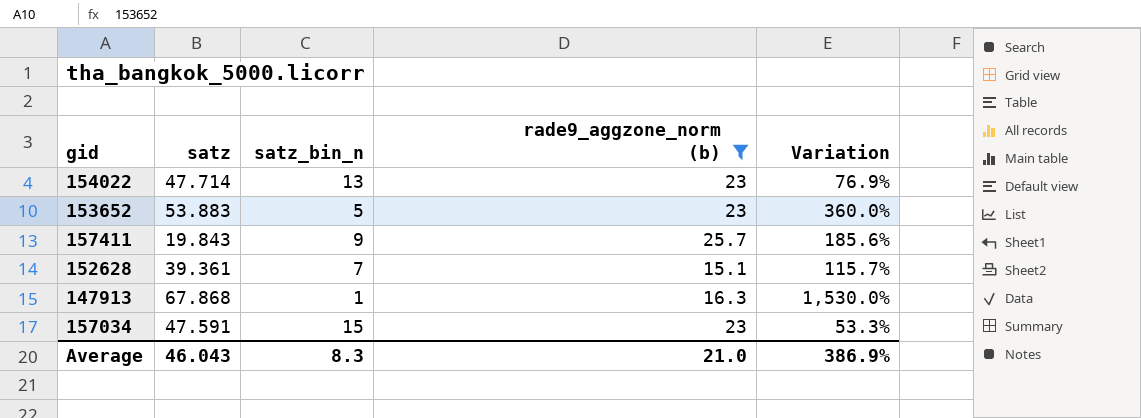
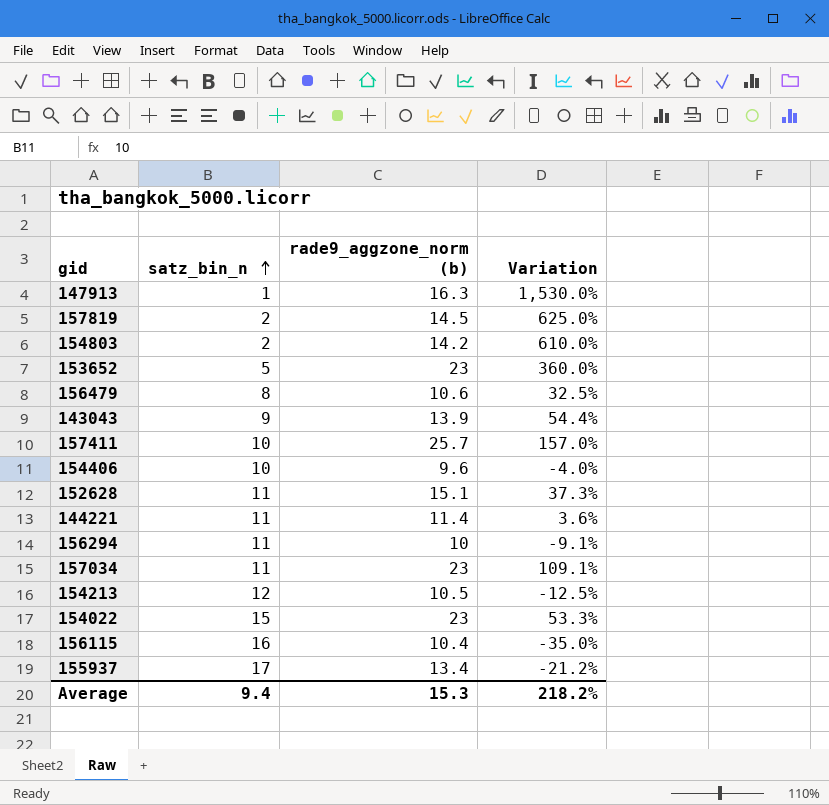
filter: rade9_aggzone_norm (b) >= 15.1 -> none
row order: none -> satz_bin_n ascending
column satz | position: 2 -> none
157411 | satz_bin_n: 9 -> 10
157411 | Variation: 185.6% -> 157.0%
152628 | satz_bin_n: 7 -> 11
152628 | Variation: 115.7% -> 37.3%
157034 | satz_bin_n: 15 -> 11
157034 | Variation: 53.3% -> 109.1%
154022 | satz_bin_n: 13 -> 15
154022 | Variation: 76.9% -> 53.3%
Average | satz_bin_n: 8.3 -> 9.4
Average | rade9_aggzone_norm (b): 21.0 -> 15.3
Average | Variation: 386.9% -> 218.2%

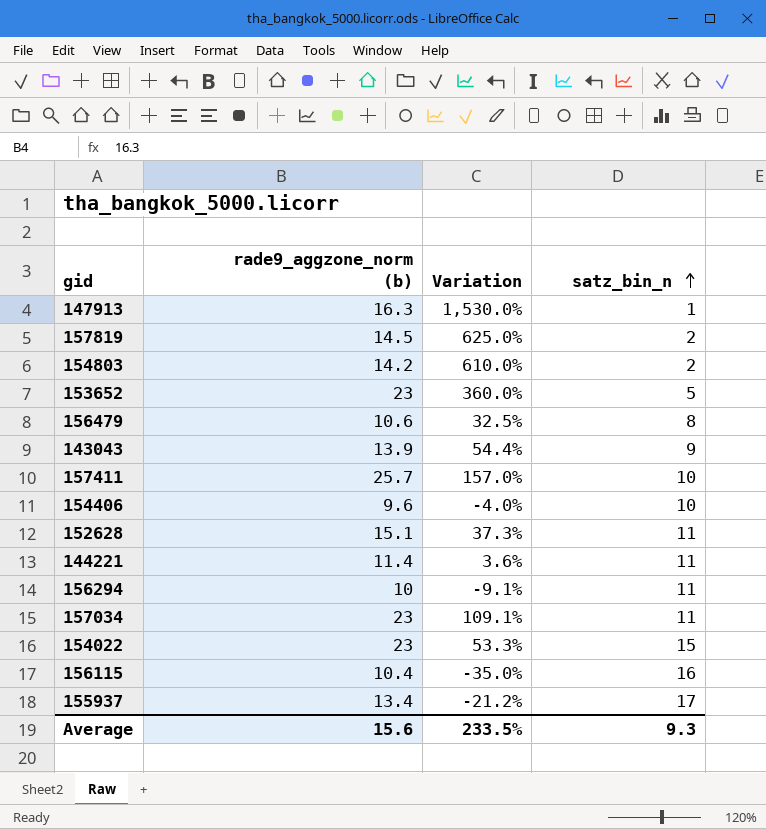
column satz_bin_n | position: 2 -> 4
row 154213: 12 | 10.5 | -12.5% -> none
Average | rade9_aggzone_norm (b): 15.3 -> 15.6
Average | Variation: 218.2% -> 233.5%
Average | satz_bin_n: 9.4 -> 9.3

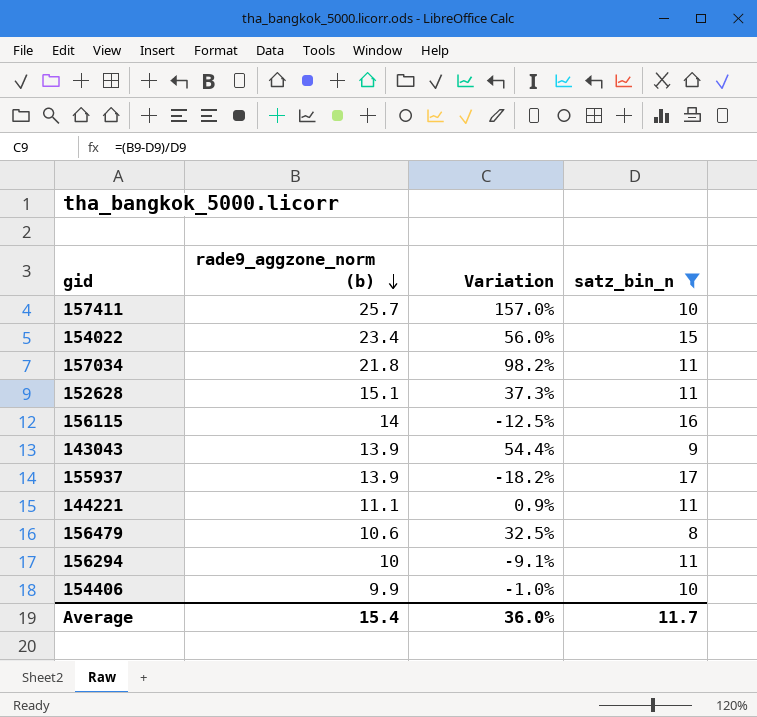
filter: none -> satz_bin_n >= 8
row order: satz_bin_n ascending -> rade9_aggzone_norm (b) descending
154022 | rade9_aggzone_norm (b): 23 -> 23.4
154022 | Variation: 53.3% -> 56.0%
157034 | rade9_aggzone_norm (b): 23 -> 21.8
157034 | Variation: 109.1% -> 98.2%
156115 | rade9_aggzone_norm (b): 10.4 -> 14
156115 | Variation: -35.0% -> -12.5%
155937 | rade9_aggzone_norm (b): 13.4 -> 13.9
155937 | Variation: -21.2% -> -18.2%
144221 | rade9_aggzone_norm (b): 11.4 -> 11.1
144221 | Variation: 3.6% -> 0.9%
154406 | rade9_aggzone_norm (b): 9.6 -> 9.9
154406 | Variation: -4.0% -> -1.0%
Average | rade9_aggzone_norm (b): 15.6 -> 15.4
Average | Variation: 233.5% -> 36.0%
Average | satz_bin_n: 9.3 -> 11.7

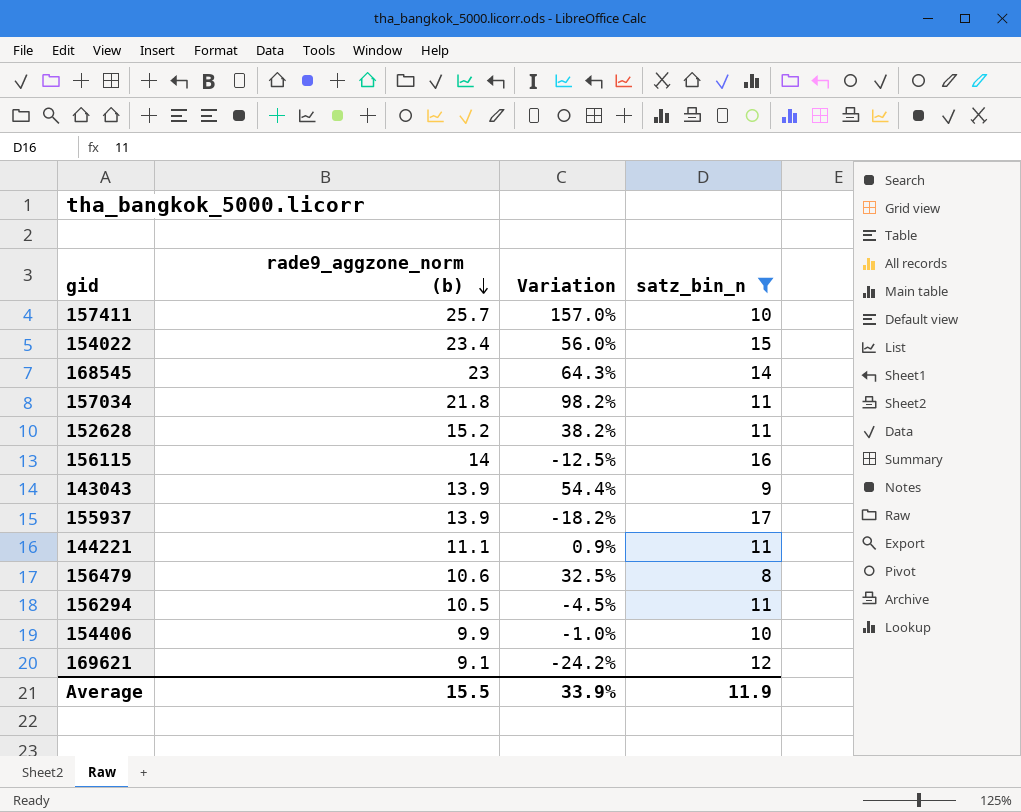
row 168545: none -> 23 | 64.3% | 14
152628 | rade9_aggzone_norm (b): 15.1 -> 15.2
152628 | Variation: 37.3% -> 38.2%
156294 | rade9_aggzone_norm (b): 10 -> 10.5
156294 | Variation: -9.1% -> -4.5%
row 169621: none -> 9.1 | -24.2% | 12
Average | rade9_aggzone_norm (b): 15.4 -> 15.5
Average | Variation: 36.0% -> 33.9%
Average | satz_bin_n: 11.7 -> 11.9

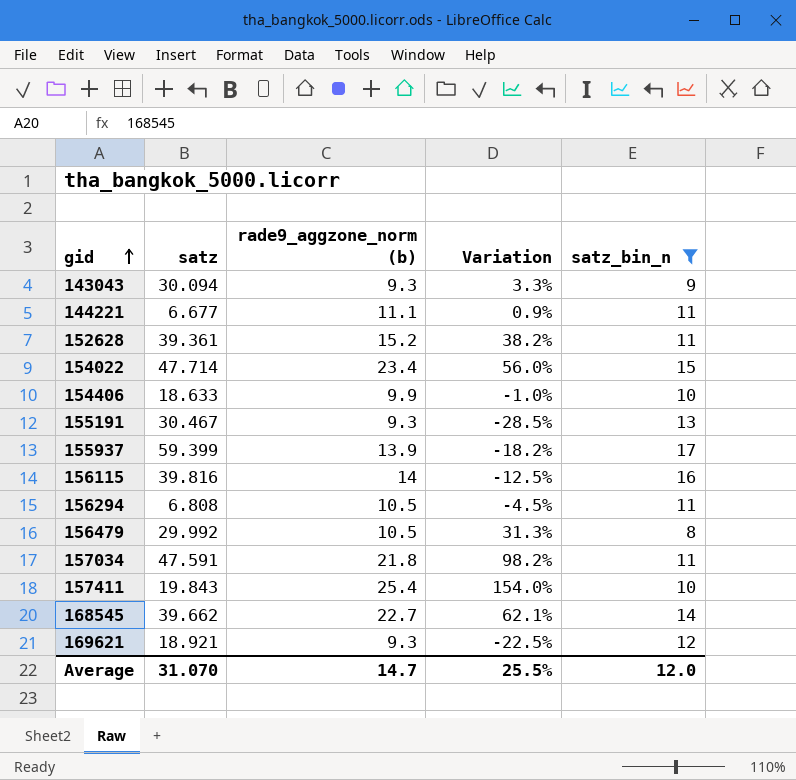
row order: rade9_aggzone_norm (b) descending -> gid ascending
column satz | position: none -> 2
143043 | rade9_aggzone_norm (b): 13.9 -> 9.3
143043 | Variation: 54.4% -> 3.3%
row 155191: none -> 30.467 | 9.3 | -28.5% | 13
156479 | rade9_aggzone_norm (b): 10.6 -> 10.5
156479 | Variation: 32.5% -> 31.3%
157411 | rade9_aggzone_norm (b): 25.7 -> 25.4
157411 | Variation: 157.0% -> 154.0%
168545 | rade9_aggzone_norm (b): 23 -> 22.7
168545 | Variation: 64.3% -> 62.1%
169621 | rade9_aggzone_norm (b): 9.1 -> 9.3
169621 | Variation: -24.2% -> -22.5%
Average | rade9_aggzone_norm (b): 15.5 -> 14.7
Average | Variation: 33.9% -> 25.5%
Average | satz_bin_n: 11.9 -> 12.0

